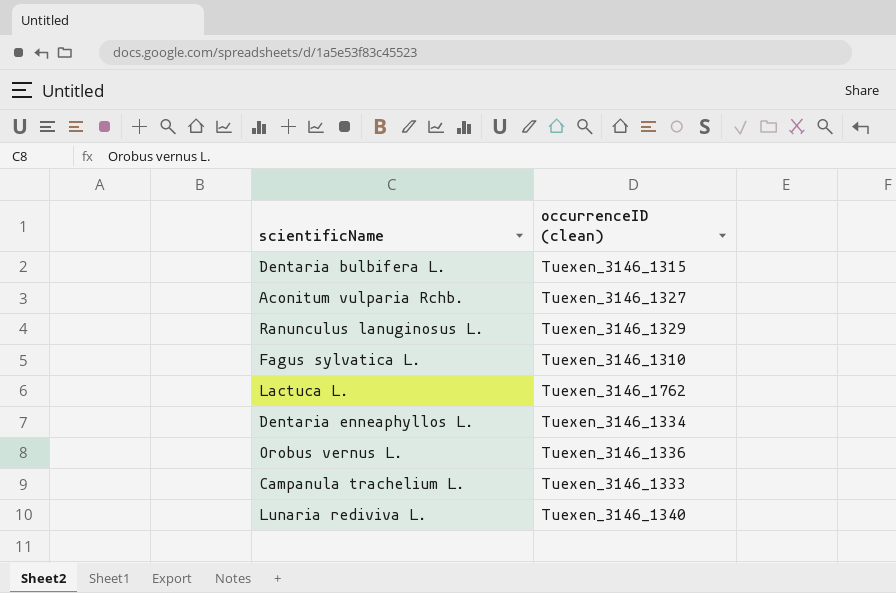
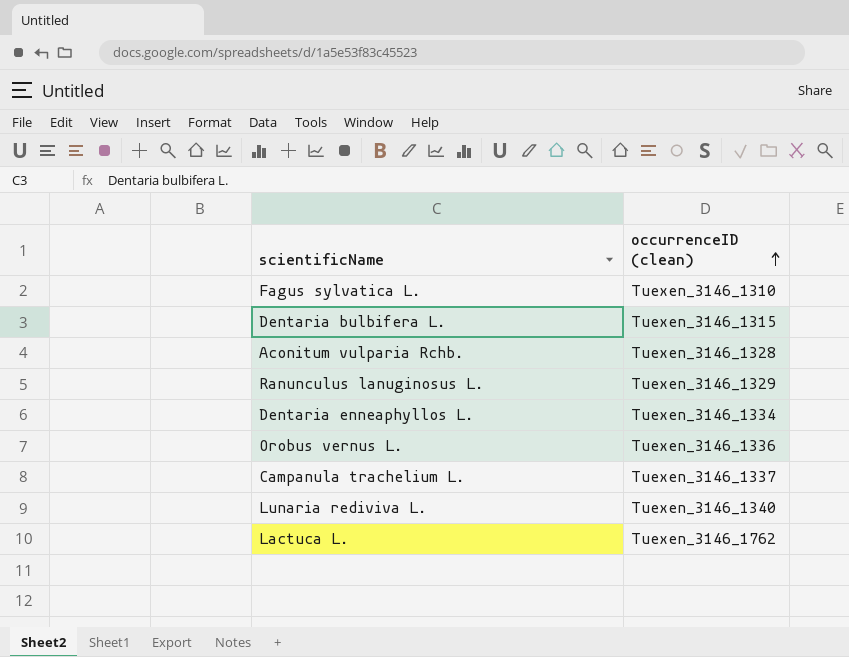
row order: none -> occurrenceID (clean) ascending
Aconitum vulparia Rchb. | occurrenceID (clean): Tuexen_3146_1327 -> Tuexen_3146_1328
Campanula trachelium L. | occurrenceID (clean): Tuexen_3146_1333 -> Tuexen_3146_1337

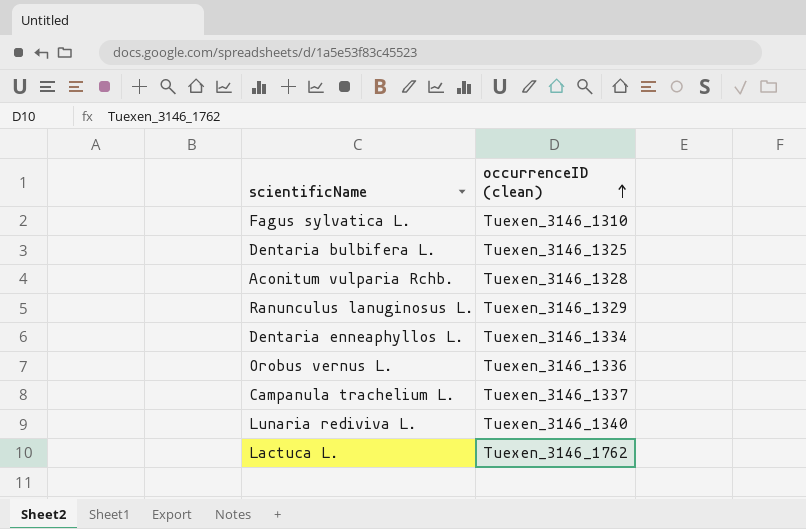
Dentaria bulbifera L. | occurrenceID (clean): Tuexen_3146_1315 -> Tuexen_3146_1325

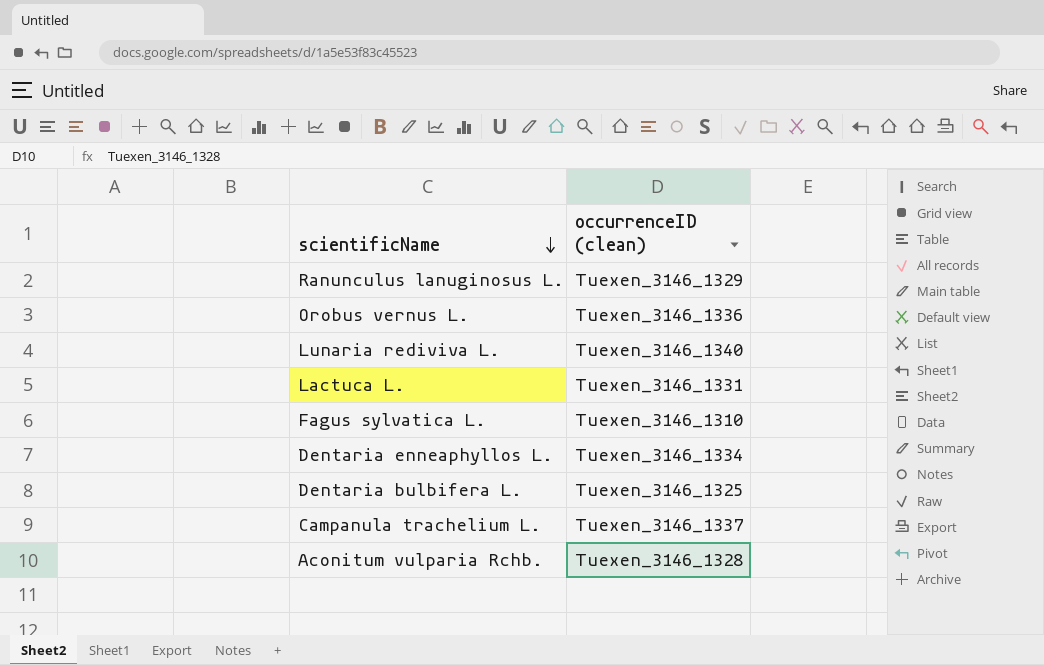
row order: occurrenceID (clean) ascending -> scientificName descending
Lactuca L. | occurrenceID (clean): Tuexen_3146_1762 -> Tuexen_3146_1331

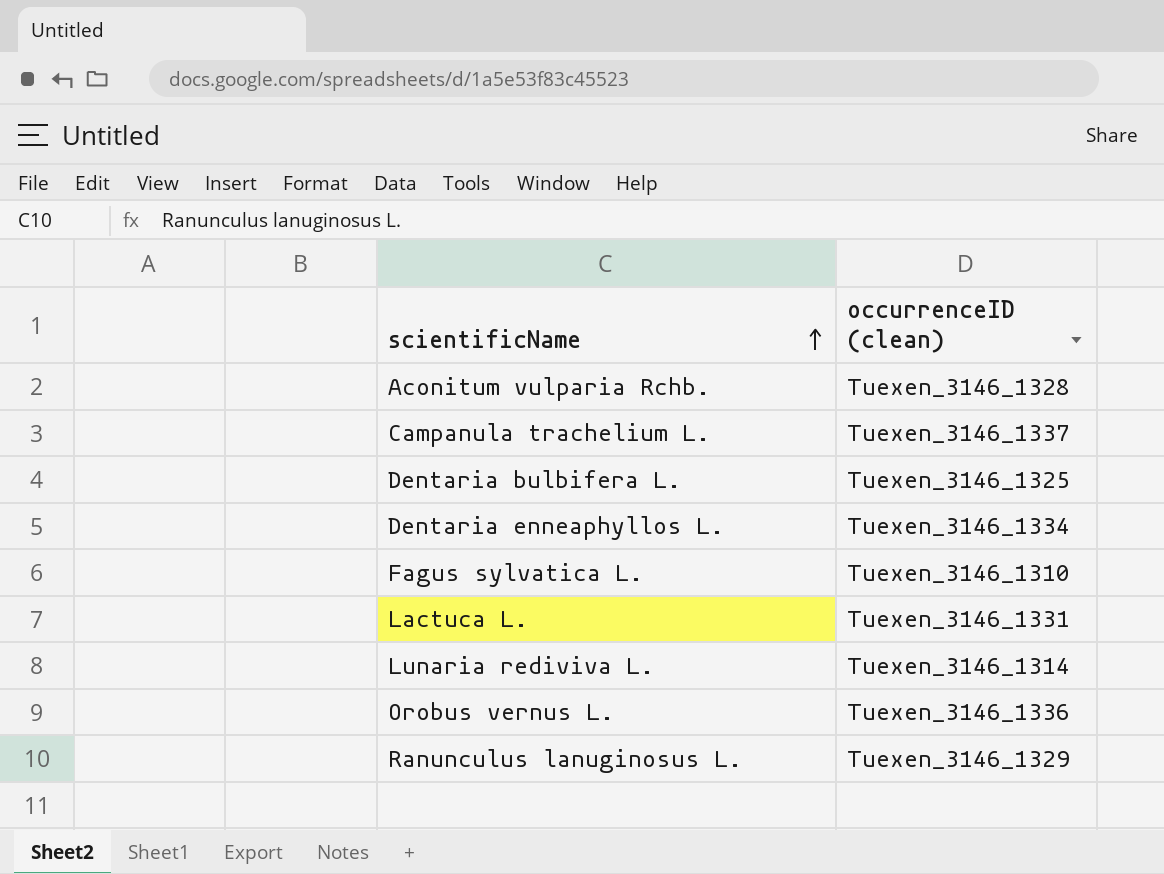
row order: scientificName descending -> scientificName ascending
Lunaria rediviva L. | occurrenceID (clean): Tuexen_3146_1340 -> Tuexen_3146_1314

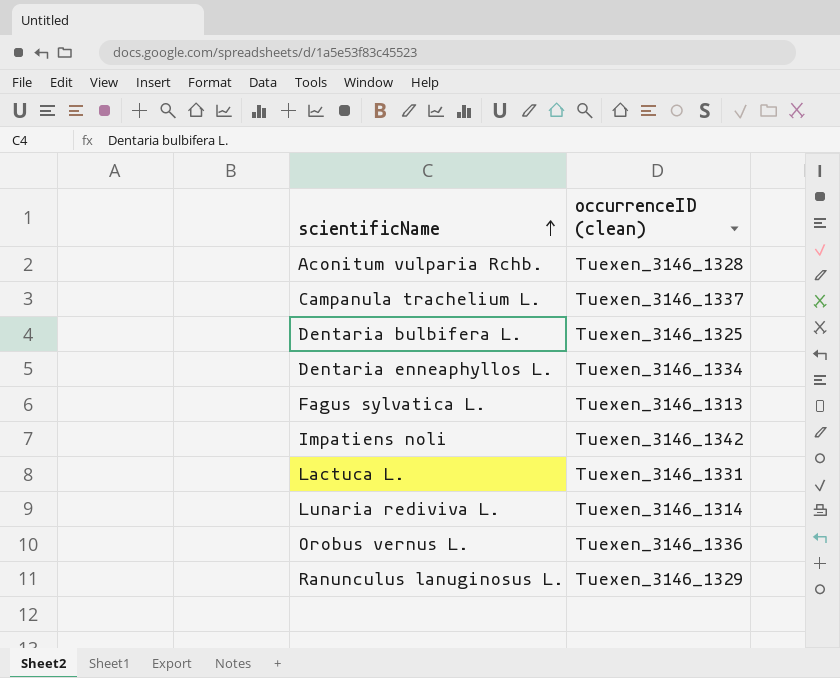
Fagus sylvatica L. | occurrenceID (clean): Tuexen_3146_1310 -> Tuexen_3146_1313
row Impatiens noli: none -> Tuexen_3146_1342

